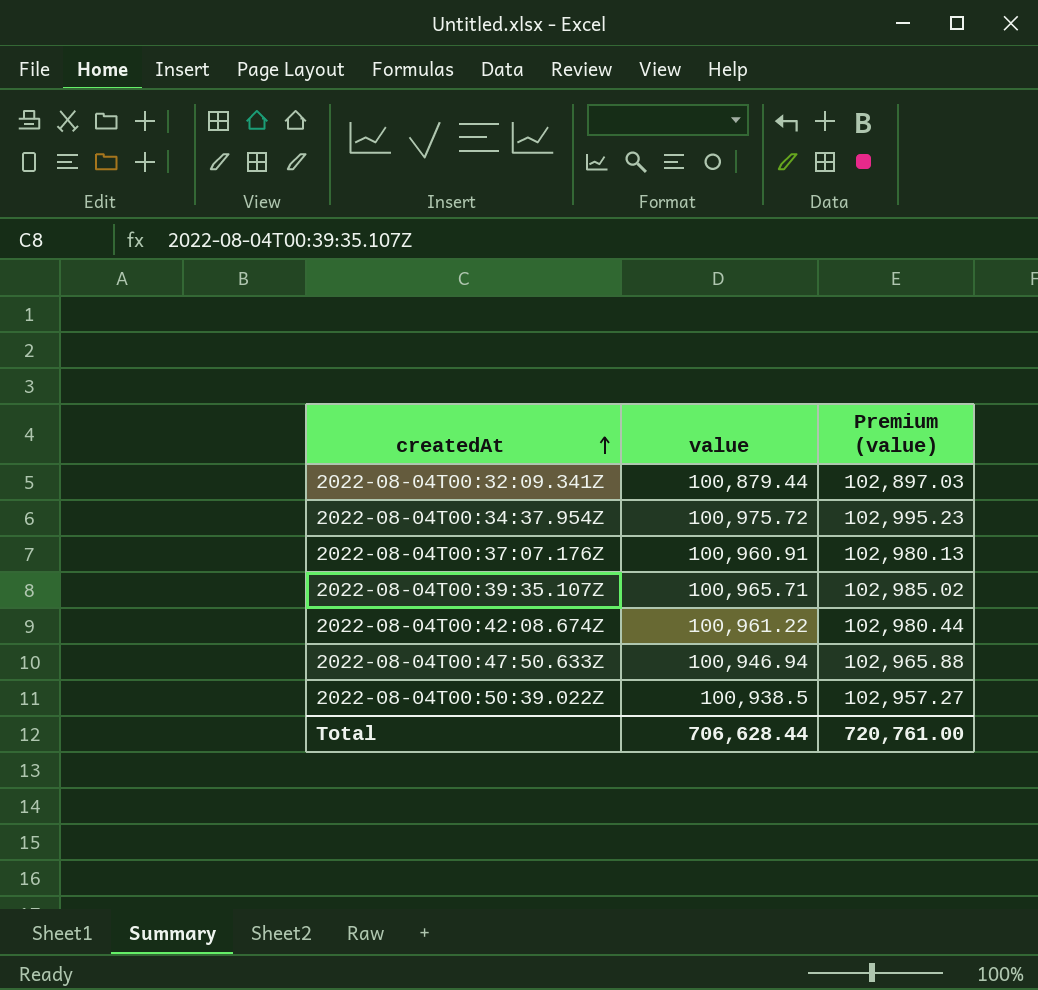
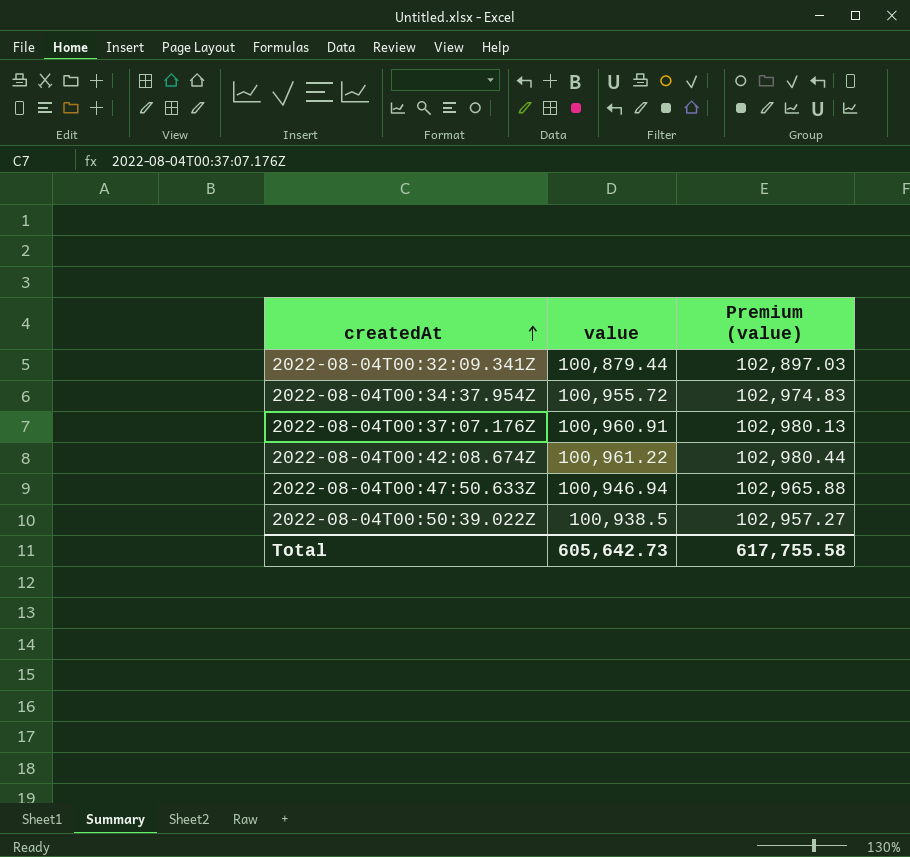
row 2022-08-04T00:39:35.107Z: 100,965.71 | 102,985.02 -> none
2022-08-04T00:34:37.954Z | value: 100,975.72 -> 100,955.72
2022-08-04T00:34:37.954Z | Premium (value): 102,995.23 -> 102,974.83
Total | value: 706,628.44 -> 605,642.73
Total | Premium (value): 720,761.00 -> 617,755.58

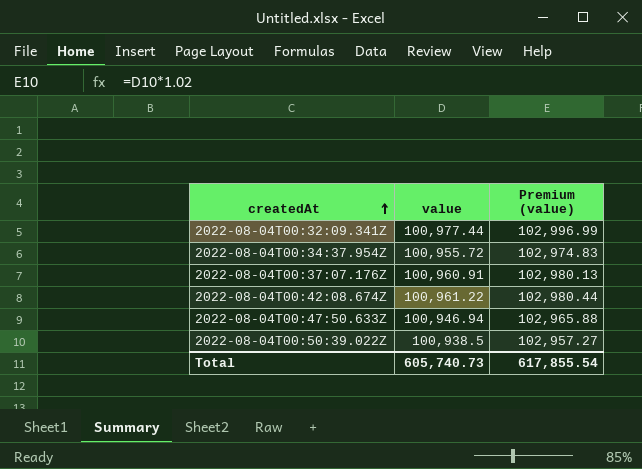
2022-08-04T00:32:09.341Z | value: 100,879.44 -> 100,977.44
2022-08-04T00:32:09.341Z | Premium (value): 102,897.03 -> 102,996.99
Total | value: 605,642.73 -> 605,740.73
Total | Premium (value): 617,755.58 -> 617,855.54

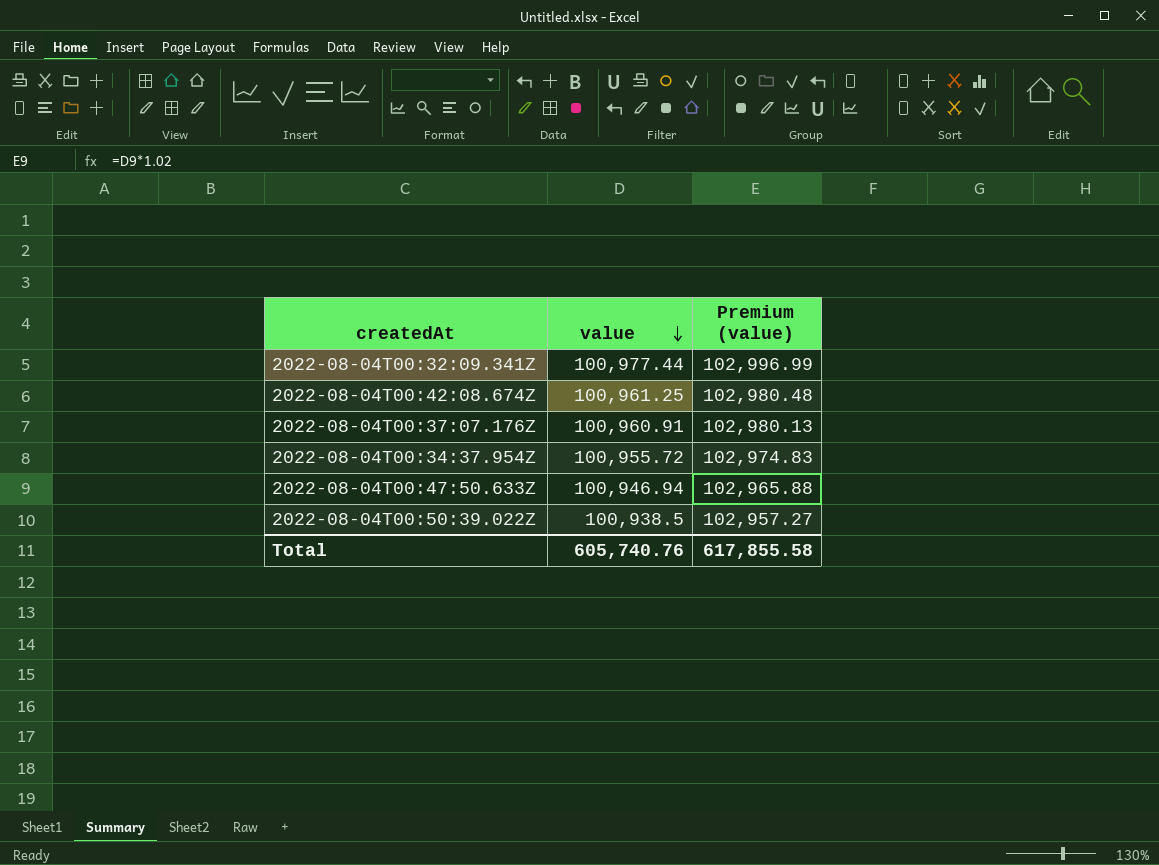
row order: createdAt ascending -> value descending
2022-08-04T00:42:08.674Z | value: 100,961.22 -> 100,961.25
2022-08-04T00:42:08.674Z | Premium (value): 102,980.44 -> 102,980.48
Total | value: 605,740.73 -> 605,740.76
Total | Premium (value): 617,855.54 -> 617,855.58

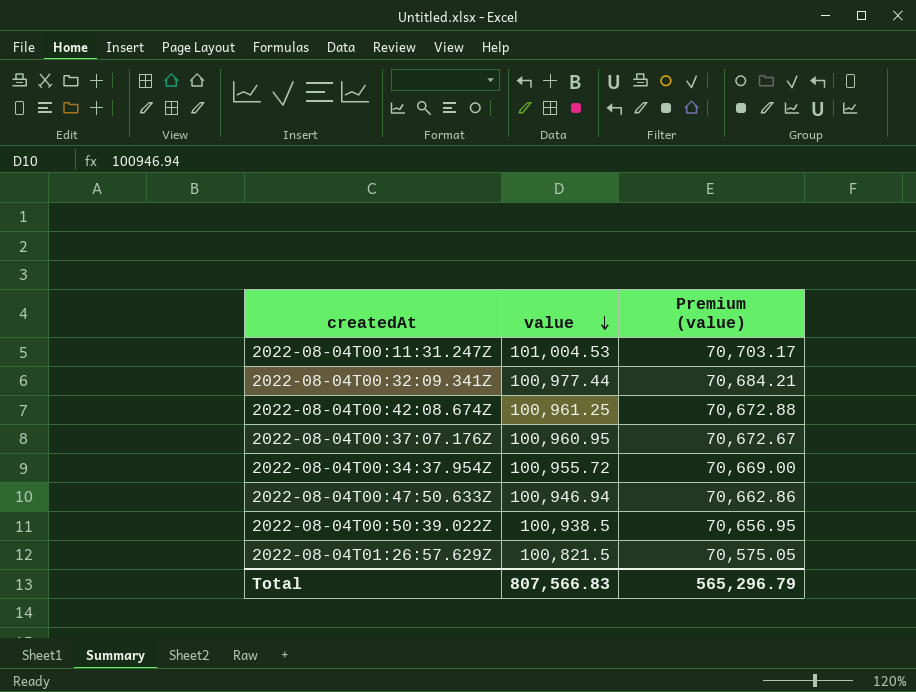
column Premium (value) | formula: [value] * 1.02 -> [value] * 0.7
row 2022-08-04T00:11:31.247Z: none -> 101,004.53 | 70,703.17
2022-08-04T00:37:07.176Z | value: 100,960.91 -> 100,960.95
row 2022-08-04T01:26:57.629Z: none -> 100,821.5 | 70,575.05
Total | value: 605,740.76 -> 807,566.83
Total | Premium (value): 617,855.58 -> 565,296.79

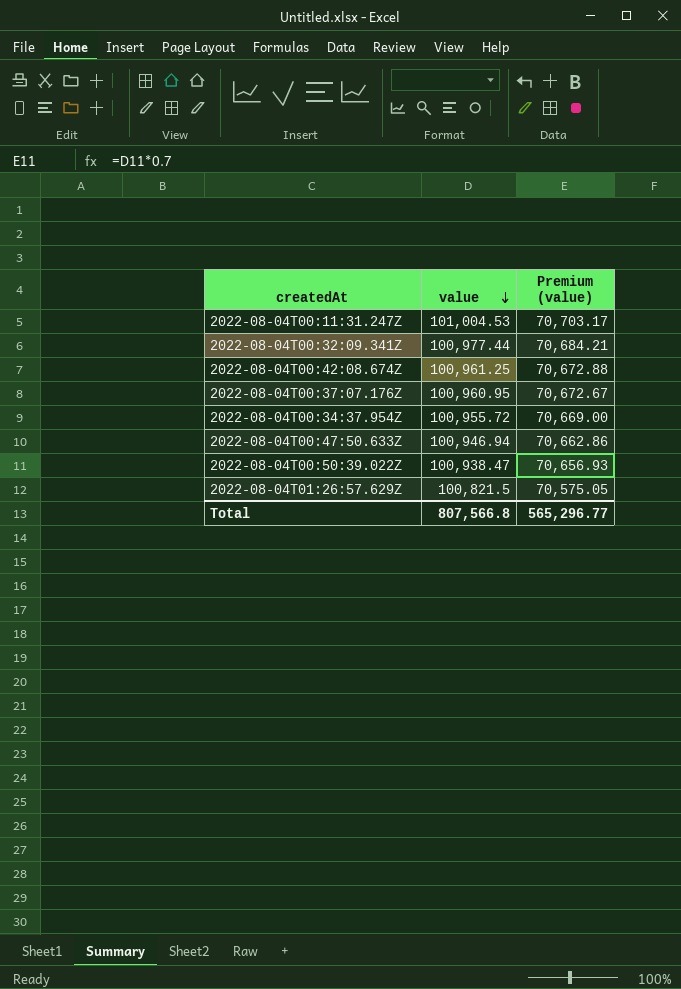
2022-08-04T00:50:39.022Z | value: 100,938.5 -> 100,938.47
2022-08-04T00:50:39.022Z | Premium (value): 70,656.95 -> 70,656.93
Total | value: 807,566.83 -> 807,566.8
Total | Premium (value): 565,296.79 -> 565,296.77

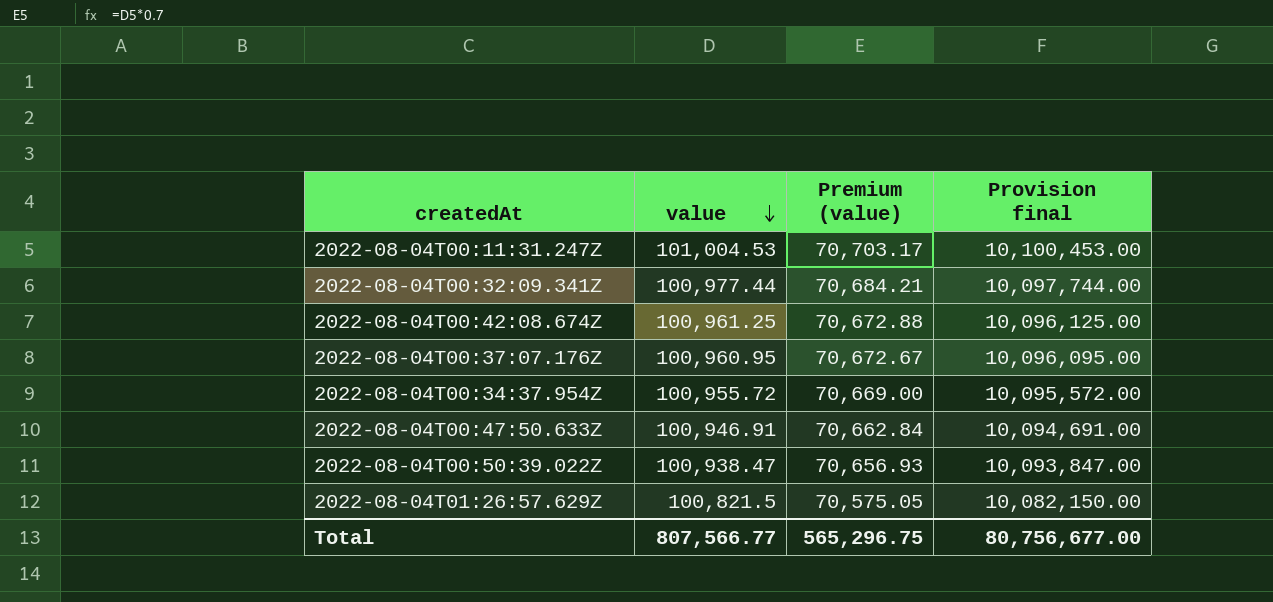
column Provision final | formula: none -> [value] * 100
2022-08-04T00:47:50.633Z | value: 100,946.94 -> 100,946.91
2022-08-04T00:47:50.633Z | Premium (value): 70,662.86 -> 70,662.84
Total | value: 807,566.8 -> 807,566.77
Total | Premium (value): 565,296.77 -> 565,296.75

